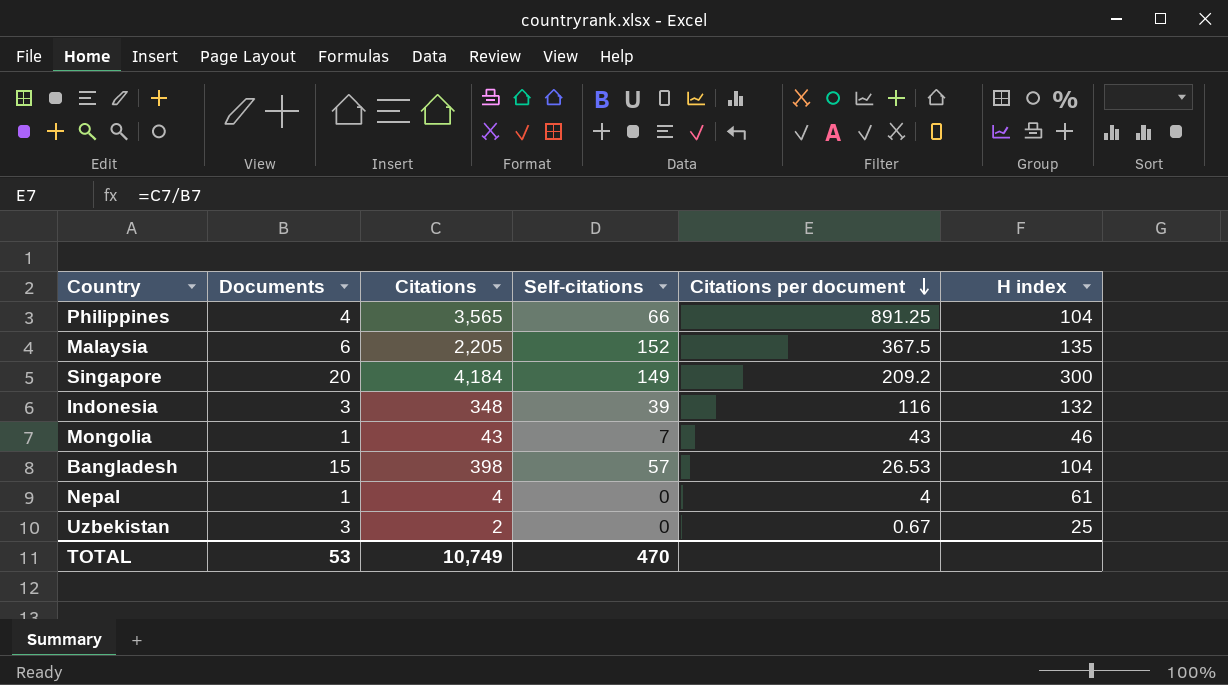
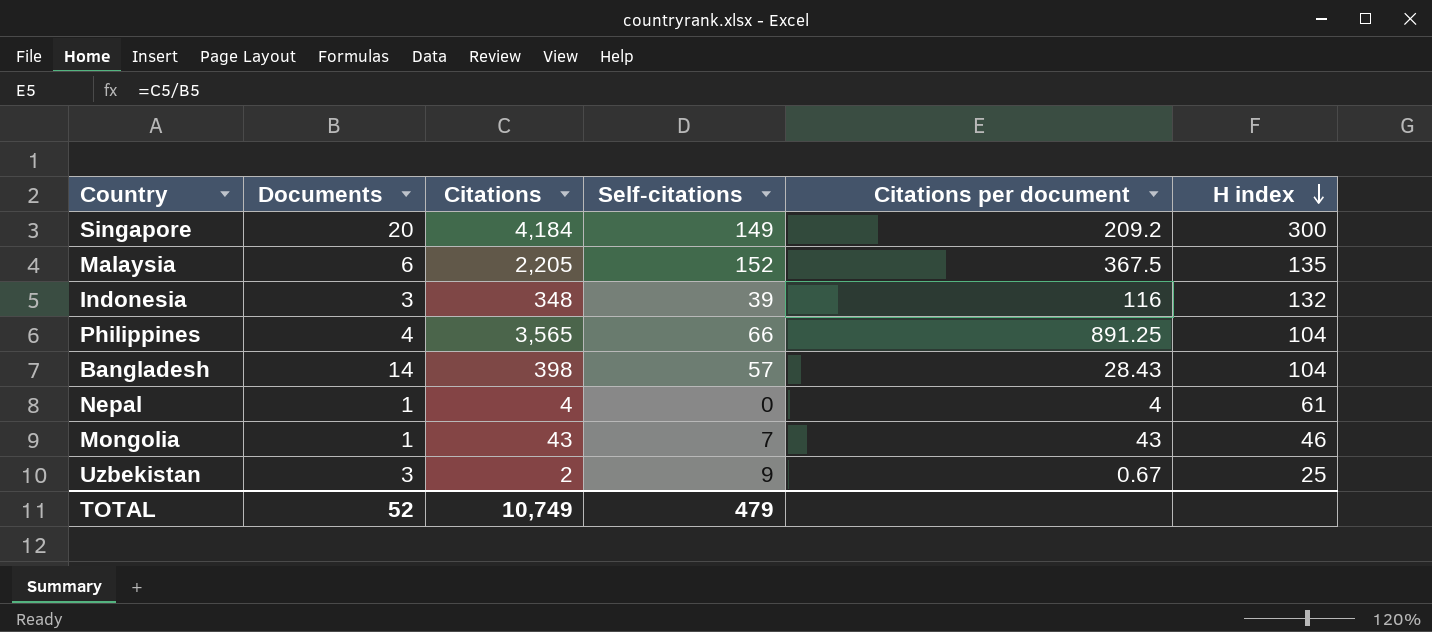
row order: Citations per document descending -> H index descending
Bangladesh | Documents: 15 -> 14
Bangladesh | Citations per document: 26.53 -> 28.43
Uzbekistan | Self-citations: 0 -> 9
TOTAL | Documents: 53 -> 52
TOTAL | Self-citations: 470 -> 479

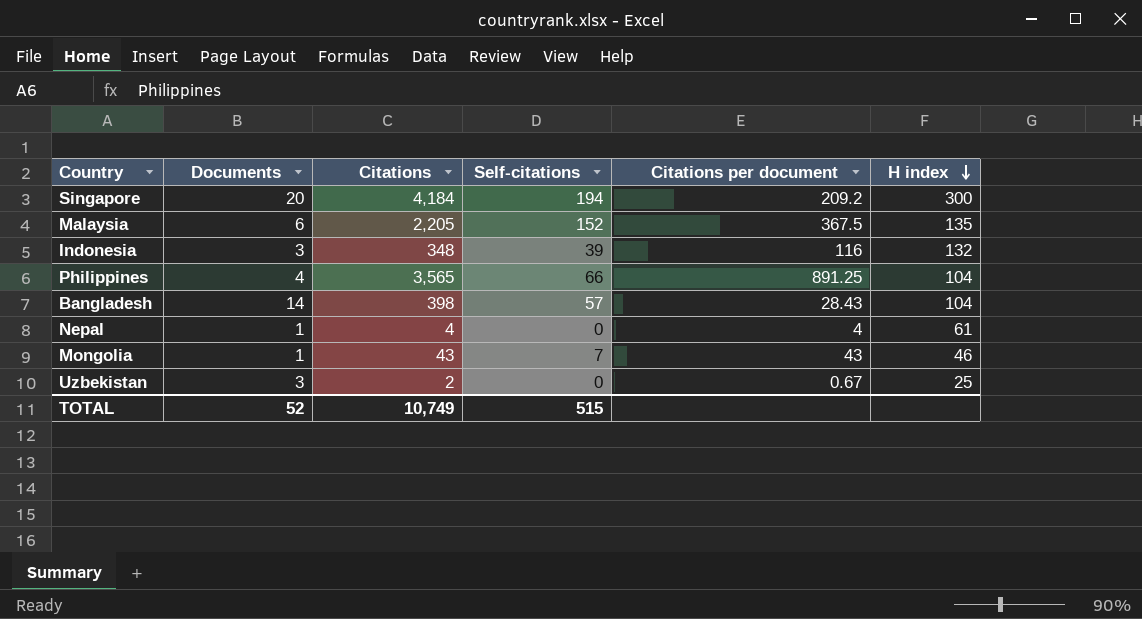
Singapore | Self-citations: 149 -> 194
Uzbekistan | Self-citations: 9 -> 0
TOTAL | Self-citations: 479 -> 515

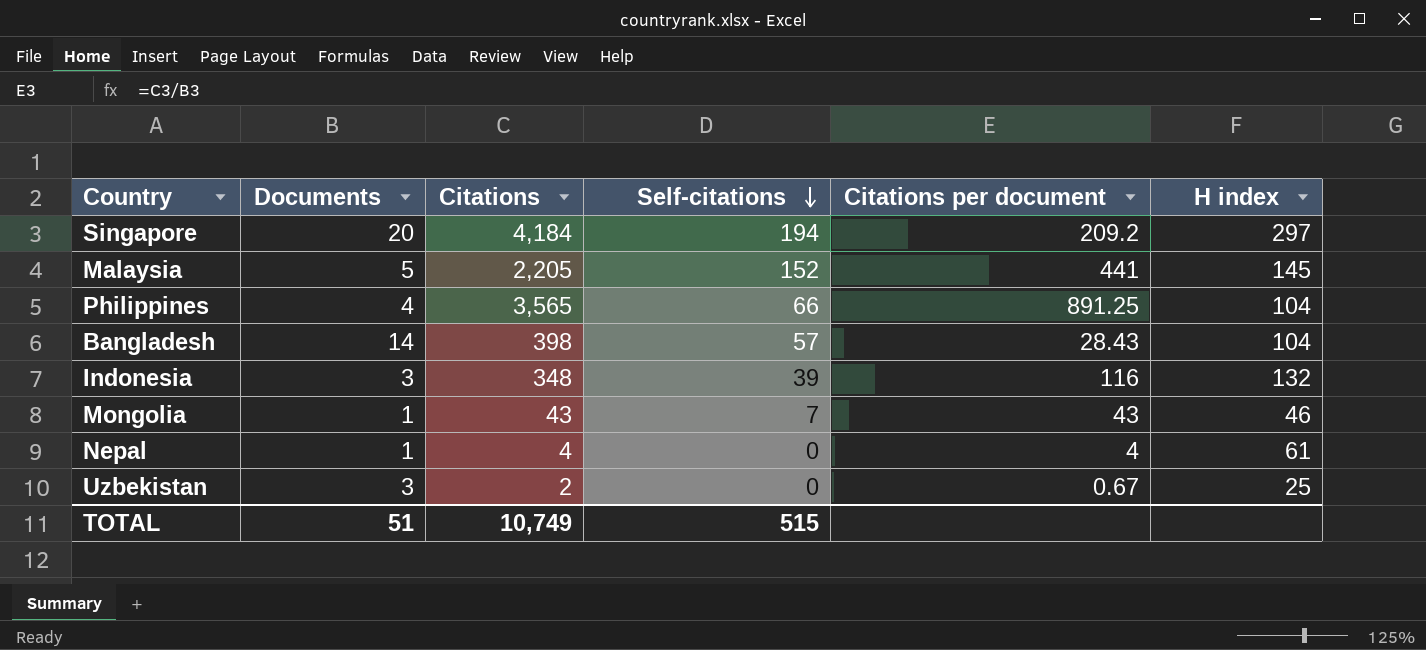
row order: H index descending -> Self-citations descending
Singapore | H index: 300 -> 297
Malaysia | Documents: 6 -> 5
Malaysia | Citations per document: 367.5 -> 441
Malaysia | H index: 135 -> 145
TOTAL | Documents: 52 -> 51

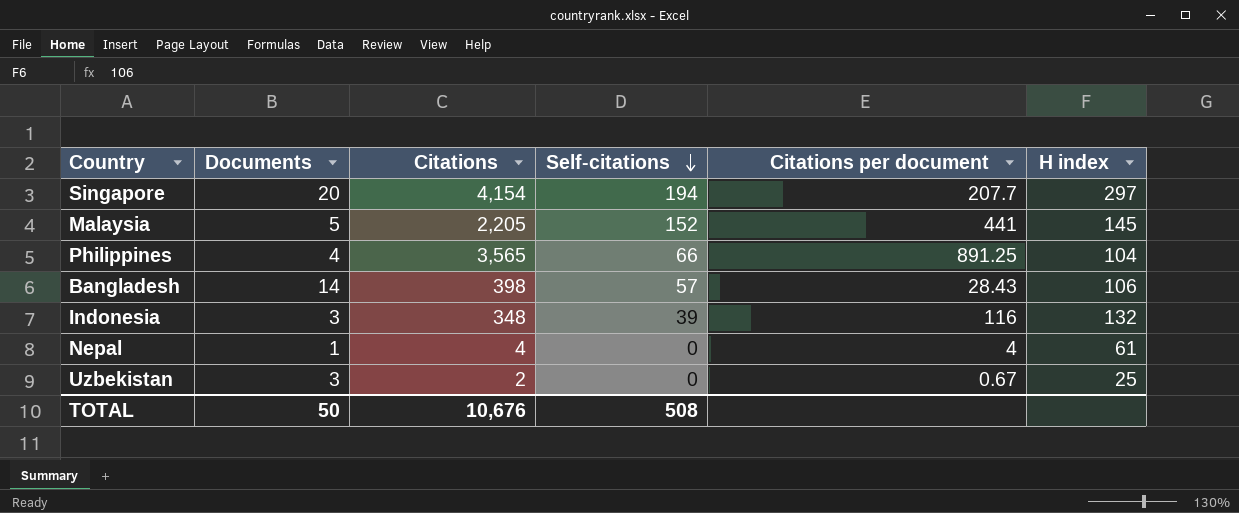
row Mongolia: 1 | 43 | 7 | 43 | 46 -> none
Singapore | Citations: 4,184 -> 4,154
Singapore | Citations per document: 209.2 -> 207.7
Bangladesh | H index: 104 -> 106
TOTAL | Documents: 51 -> 50
TOTAL | Citations: 10,749 -> 10,676
TOTAL | Self-citations: 515 -> 508

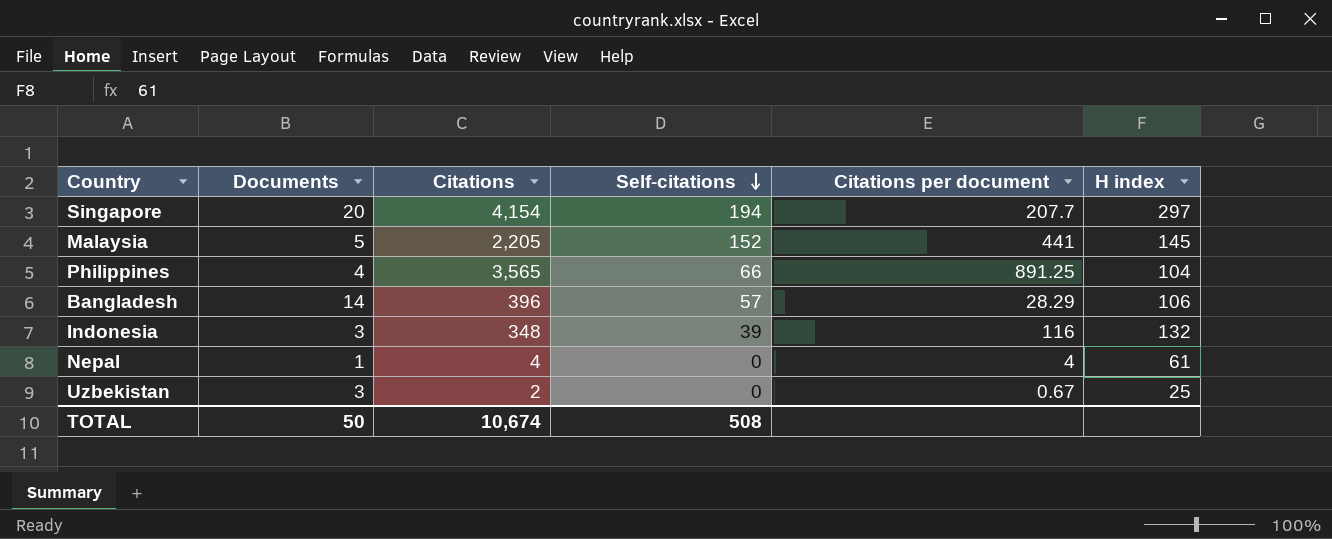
Bangladesh | Citations: 398 -> 396
Bangladesh | Citations per document: 28.43 -> 28.29
TOTAL | Citations: 10,676 -> 10,674

